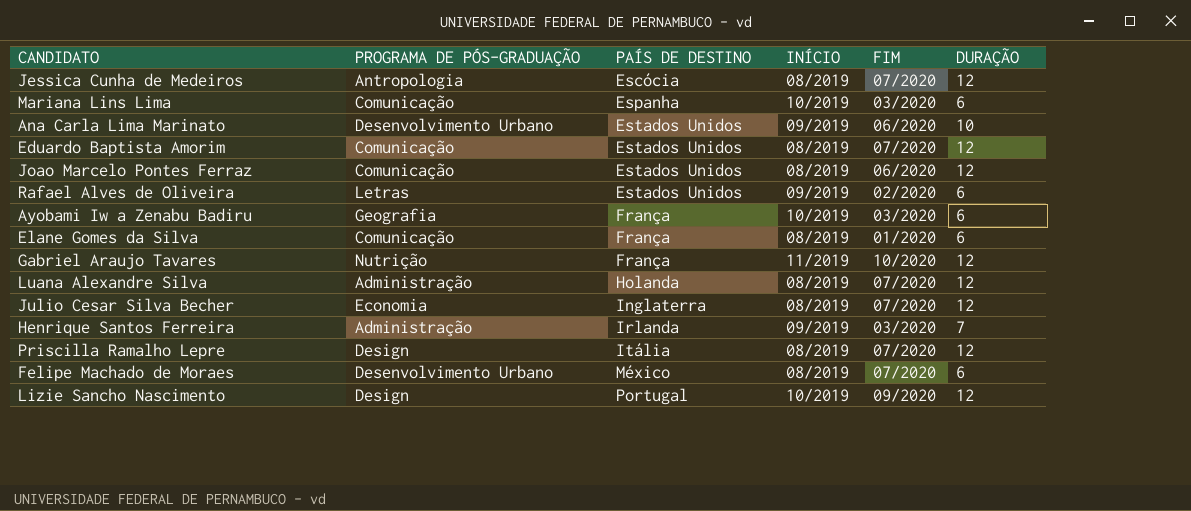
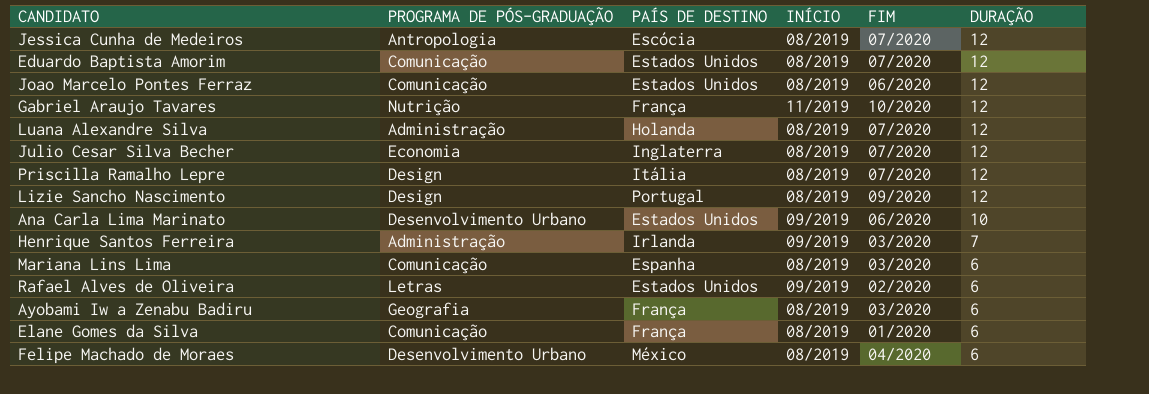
row order: PAÍS DE DESTINO ascending -> DURAÇÃO descending
Lizie Sancho Nascimento | INÍCIO: 10/2019 -> 08/2019
Mariana Lins Lima | INÍCIO: 10/2019 -> 08/2019
Ayobami Iw a Zenabu Badiru | INÍCIO: 10/2019 -> 08/2019
Felipe Machado de Moraes | FIM: 07/2020 -> 04/2020

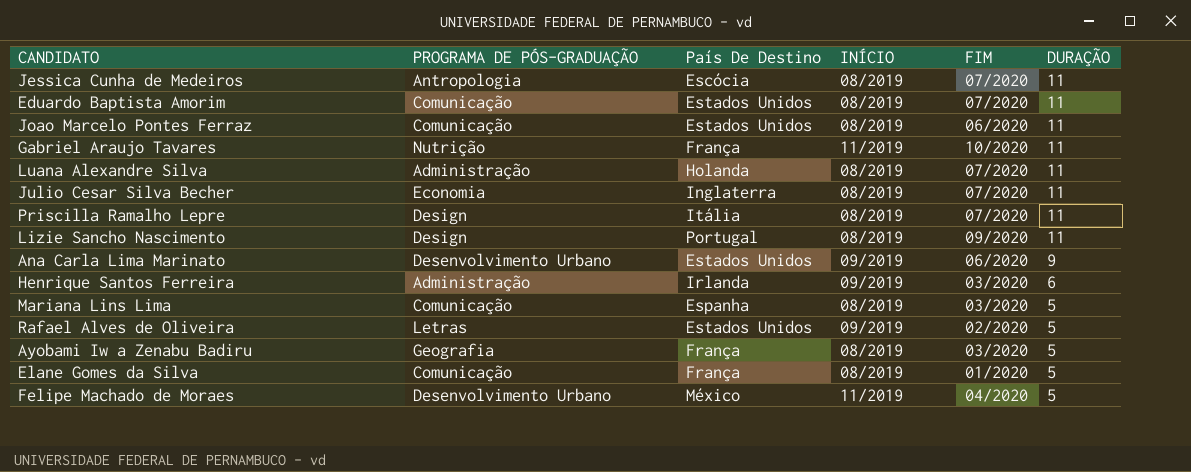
column name: PAÍS DE DESTINO -> País De Destino
Jessica Cunha de Medeiros | DURAÇÃO: 12 -> 11
Eduardo Baptista Amorim | DURAÇÃO: 12 -> 11
Joao Marcelo Pontes Ferraz | DURAÇÃO: 12 -> 11
Gabriel Araujo Tavares | DURAÇÃO: 12 -> 11
Luana Alexandre Silva | DURAÇÃO: 12 -> 11
Julio Cesar Silva Becher | DURAÇÃO: 12 -> 11
Priscilla Ramalho Lepre | DURAÇÃO: 12 -> 11
Lizie Sancho Nascimento | DURAÇÃO: 12 -> 11
Ana Carla Lima Marinato | DURAÇÃO: 10 -> 9
Henrique Santos Ferreira | DURAÇÃO: 7 -> 6
Mariana Lins Lima | DURAÇÃO: 6 -> 5
Rafael Alves de Oliveira | DURAÇÃO: 6 -> 5
Ayobami Iw a Zenabu Badiru | DURAÇÃO: 6 -> 5
Elane Gomes da Silva | DURAÇÃO: 6 -> 5
Felipe Machado de Moraes | INÍCIO: 08/2019 -> 11/2019
Felipe Machado de Moraes | DURAÇÃO: 6 -> 5

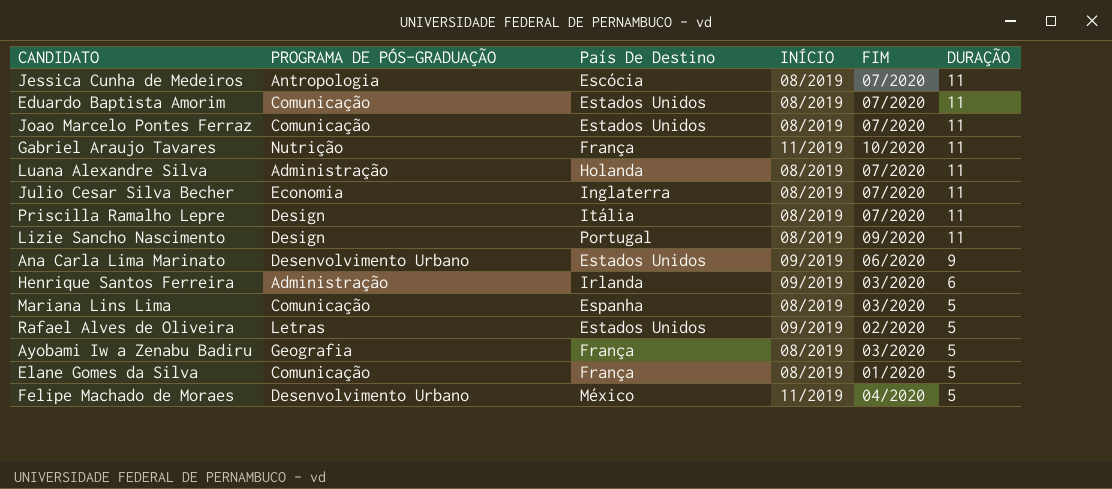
Joao Marcelo Pontes Ferraz | FIM: 06/2020 -> 07/2020

